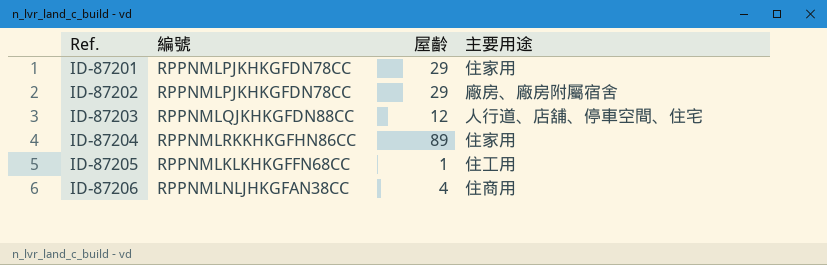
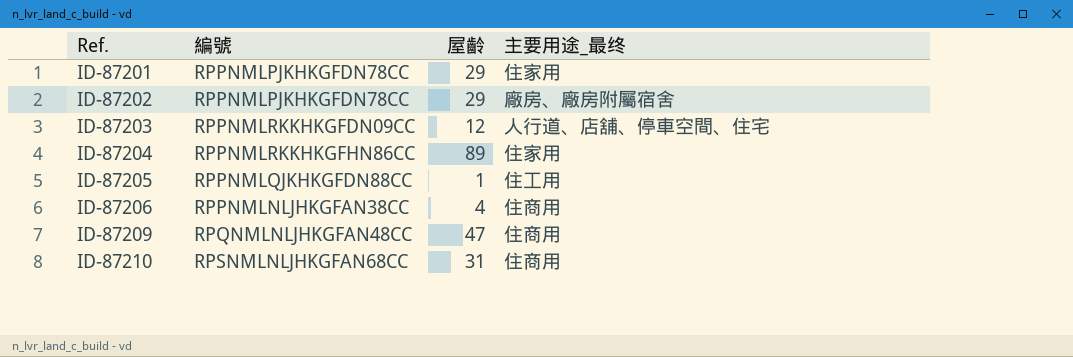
column name: 主要用途 -> 主要用途_最终
ID-87203 | 編號: RPPNMLQJKHKGFDN88CC -> RPPNMLRKKHKGFDN09CC
ID-87205 | 編號: RPPNMLKLKHKGFFN68CC -> RPPNMLQJKHKGFDN88CC
row ID-87209: none -> RPQNMLNLJHKGFAN48CC | 47 | 住商用
row ID-87210: none -> RPSNMLNLJHKGFAN68CC | 31 | 住商用

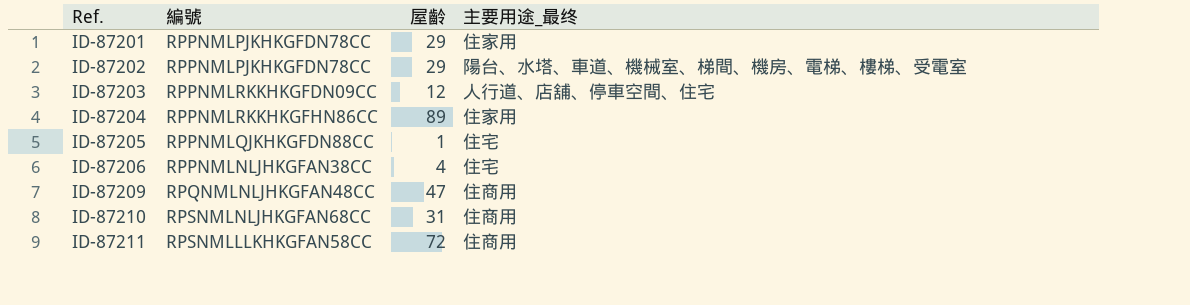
ID-87202 | 主要用途_最终: 廠房、廠房附屬宿舍 -> 陽台、水塔、車道、機械室、梯間、機房、電梯、樓梯、受電室
ID-87205 | 主要用途_最终: 住工用 -> 住宅
ID-87206 | 主要用途_最终: 住商用 -> 住宅
row ID-87211: none -> RPSNMLLLKHKGFAN58CC | 72 | 住商用

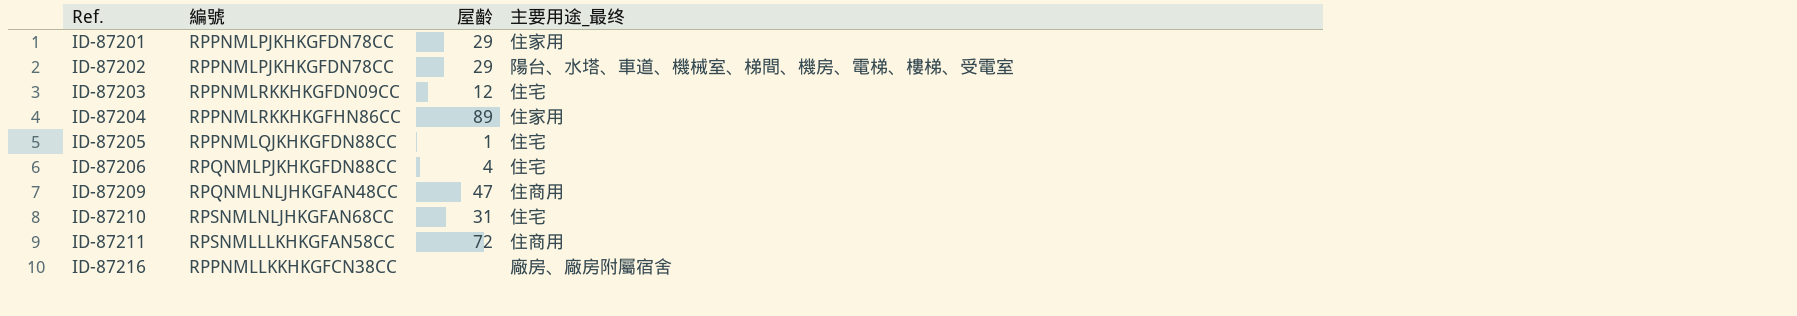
ID-87203 | 主要用途_最终: 人行道、店舖、停車空間、住宅 -> 住宅
ID-87206 | 編號: RPPNMLNLJHKGFAN38CC -> RPQNMLPJKHKGFDN88CC
ID-87210 | 主要用途_最终: 住商用 -> 住宅
row ID-87216: none -> RPPNMLLKKHKGFCN38CC | none | 廠房、廠房附屬宿舍

